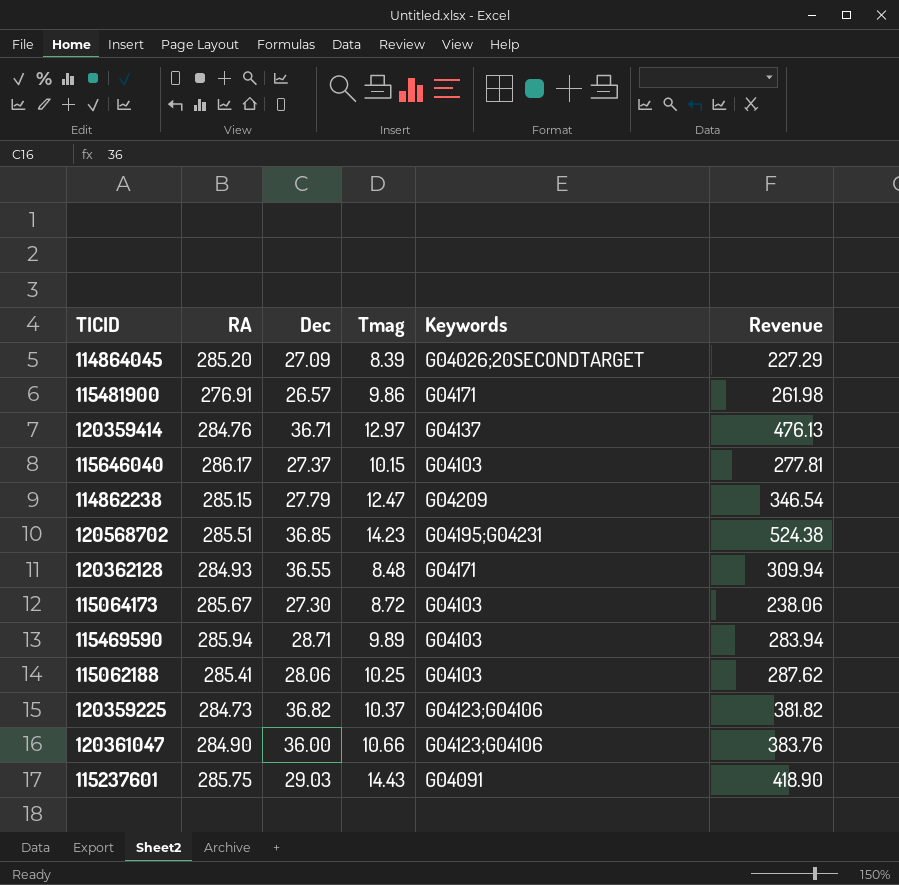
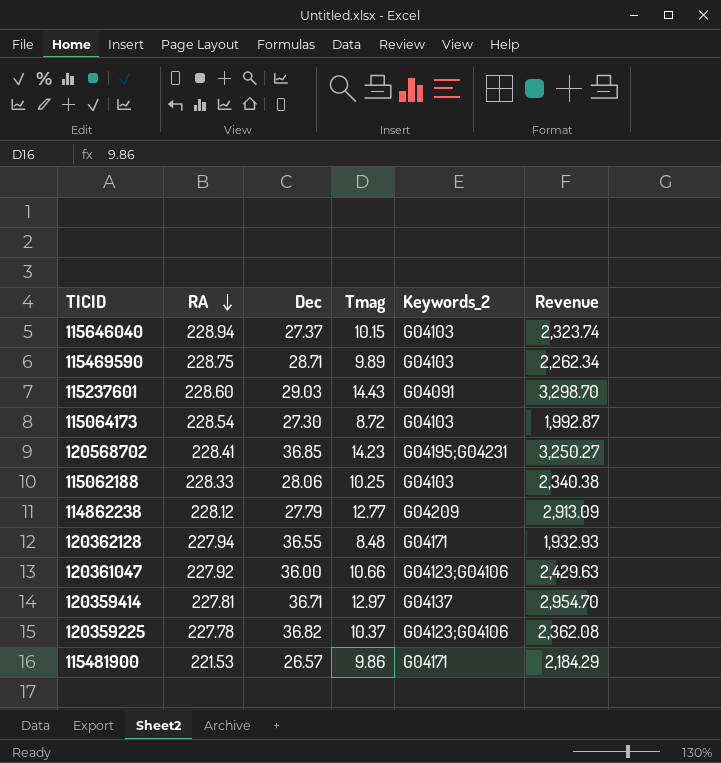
row order: none -> RA descending
column name: Keywords -> Keywords_2
column Revenue | formula: [Dec] * [Tmag] -> [RA] * [Tmag]
row 114864045: 285.20 | 27.09 | 8.39 | G04026;20SECONDTARGET | 227.29 -> none
115646040 | RA: 286.17 -> 228.94
115469590 | RA: 285.94 -> 228.75
115237601 | RA: 285.75 -> 228.60
115064173 | RA: 285.67 -> 228.54
120568702 | RA: 285.51 -> 228.41
115062188 | RA: 285.41 -> 228.33
114862238 | RA: 285.15 -> 228.12
114862238 | Tmag: 12.47 -> 12.77
120362128 | RA: 284.93 -> 227.94
120361047 | RA: 284.90 -> 227.92
120359414 | RA: 284.76 -> 227.81
120359225 | RA: 284.73 -> 227.78
115481900 | RA: 276.91 -> 221.53

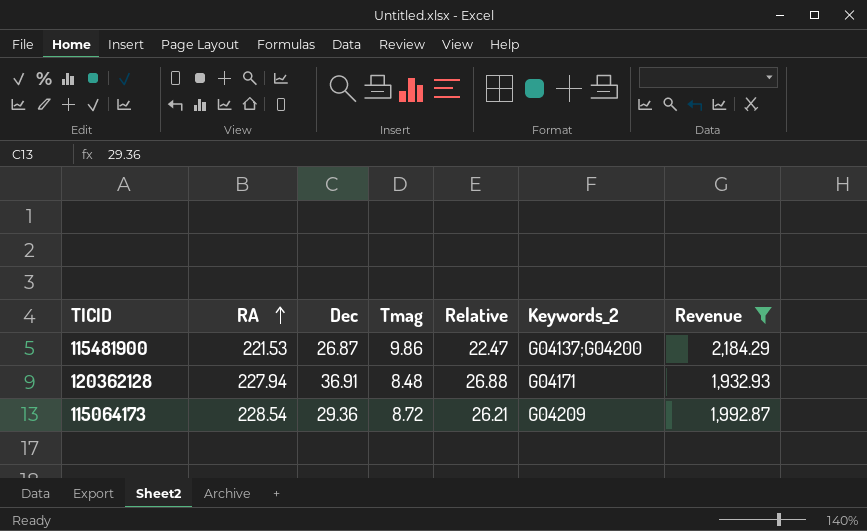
filter: none -> Revenue <= 2,184.29
row order: RA descending -> RA ascending
column Relative | formula: none -> [RA] / [Tmag]
115481900 | Dec: 26.57 -> 26.87
115481900 | Keywords_2: G04171 -> G04137;G04200
120362128 | Dec: 36.55 -> 36.91
115064173 | Dec: 27.30 -> 29.36
115064173 | Keywords_2: G04103 -> G04209

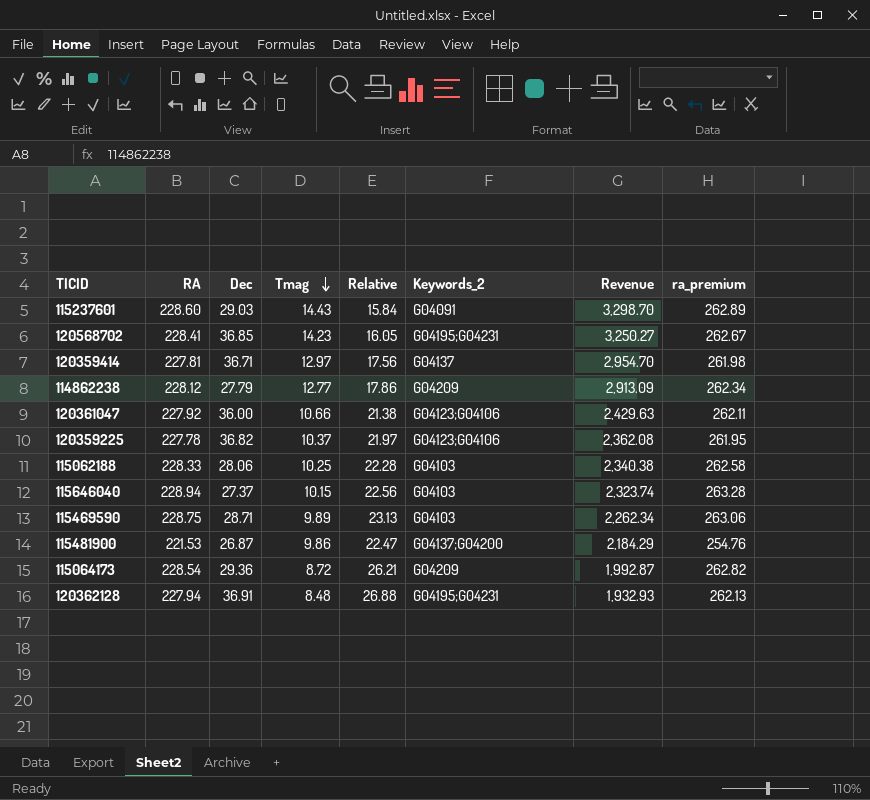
filter: Revenue <= 2,184.29 -> none
row order: RA ascending -> Tmag descending
column ra_premium | formula: none -> [RA] * 1.15
120362128 | Keywords_2: G04171 -> G04195;G04231

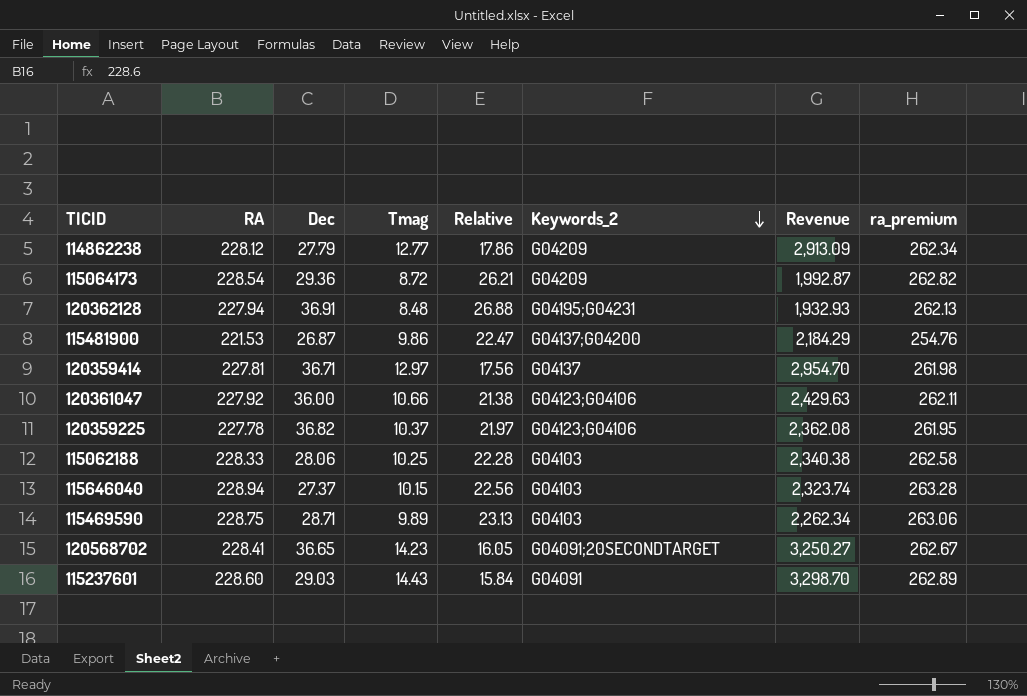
row order: Tmag descending -> Keywords_2 descending
120568702 | Dec: 36.85 -> 36.65
120568702 | Keywords_2: G04195;G04231 -> G04091;20SECONDTARGET

